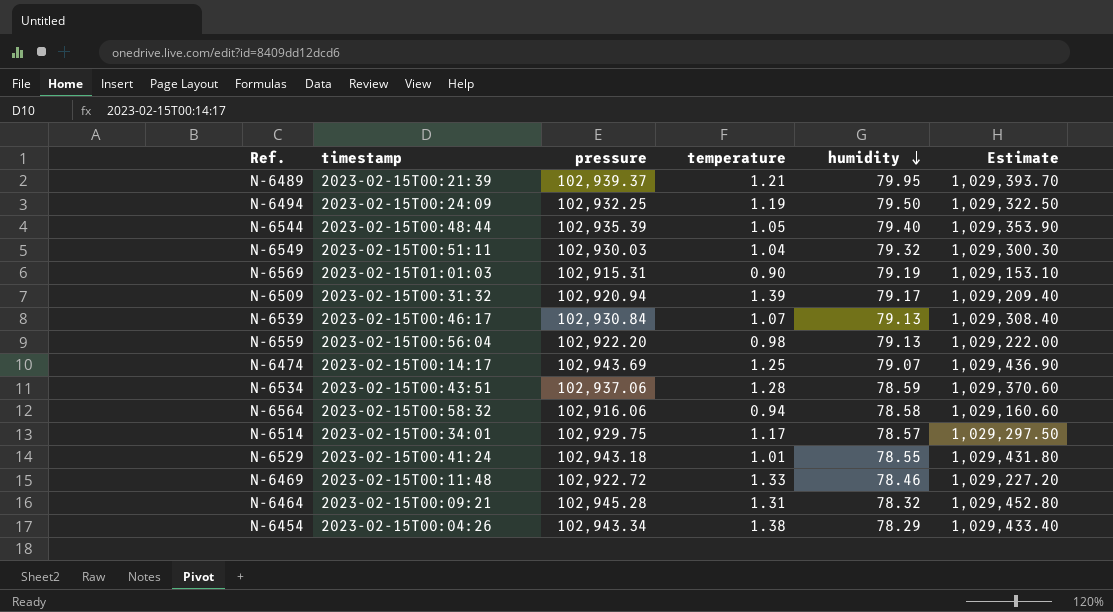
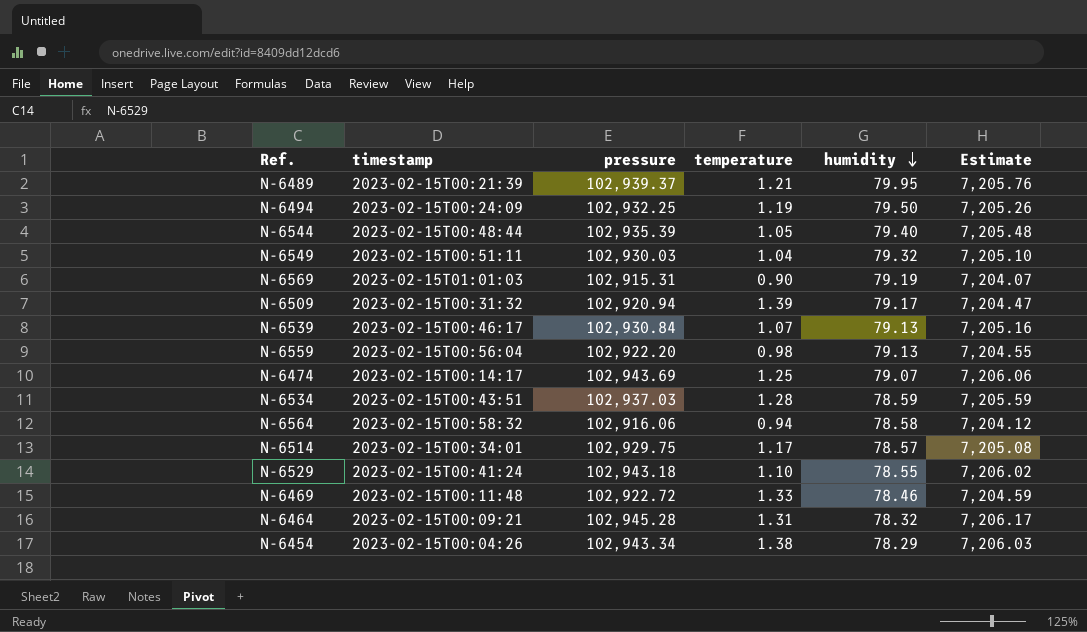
column Estimate | formula: [pressure] * 10 -> [pressure] * 0.07
N-6534 | pressure: 102,937.06 -> 102,937.03
N-6529 | temperature: 1.01 -> 1.10

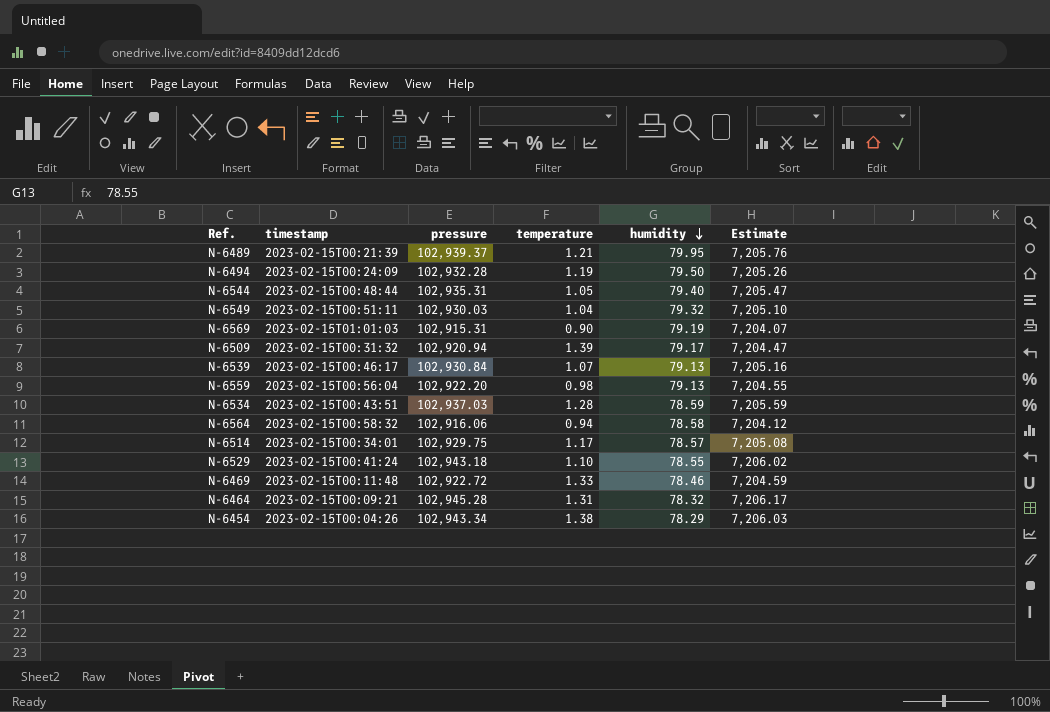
row N-6474: 2023-02-15T00:14:17 | 102,943.69 | 1.25 | 79.07 | 7,206.06 -> none
N-6494 | pressure: 102,932.25 -> 102,932.28
N-6544 | pressure: 102,935.39 -> 102,935.31
N-6544 | Estimate: 7,205.48 -> 7,205.47

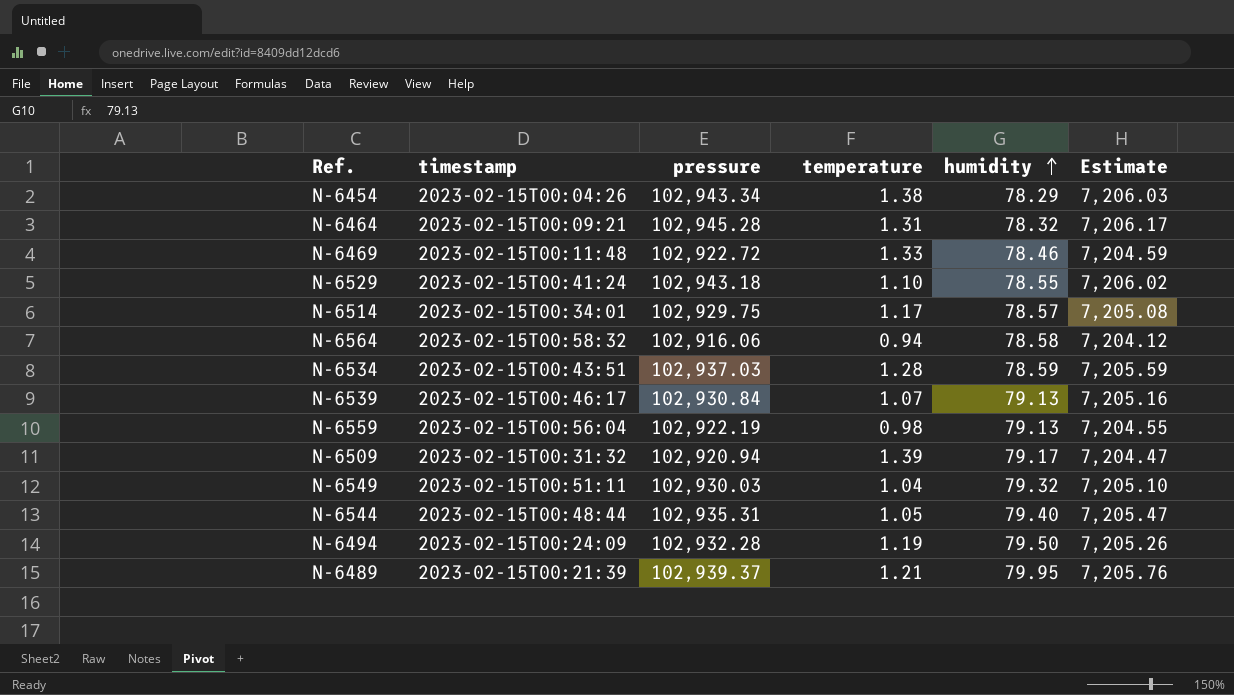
row order: humidity descending -> humidity ascending
row N-6569: 2023-02-15T01:01:03 | 102,915.31 | 0.90 | 79.19 | 7,204.07 -> none
N-6559 | pressure: 102,922.20 -> 102,922.19

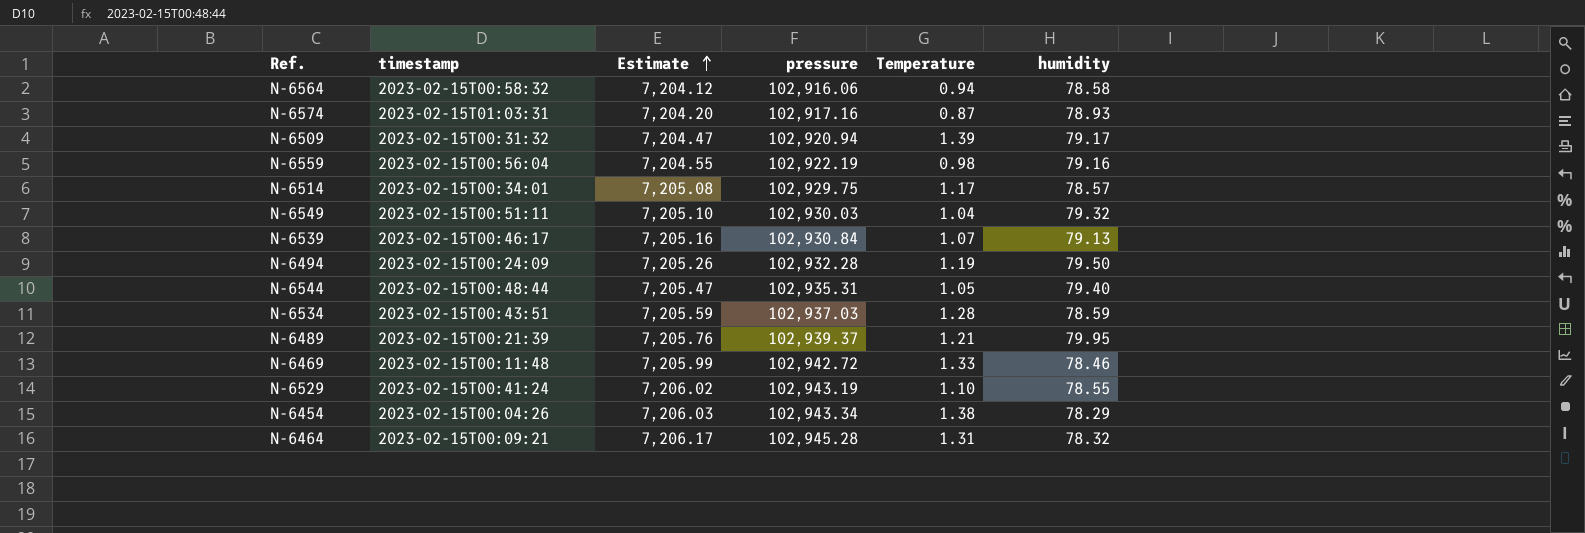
row order: humidity ascending -> Estimate ascending
column Estimate | position: 6 -> 3
column name: temperature -> Temperature
row N-6574: none -> 2023-02-15T01:03:31 | 7,204.20 | 102,917.16 | 0.87 | 78.93
N-6559 | humidity: 79.13 -> 79.16
N-6469 | Estimate: 7,204.59 -> 7,205.99
N-6469 | pressure: 102,922.72 -> 102,942.72
N-6529 | pressure: 102,943.18 -> 102,943.19

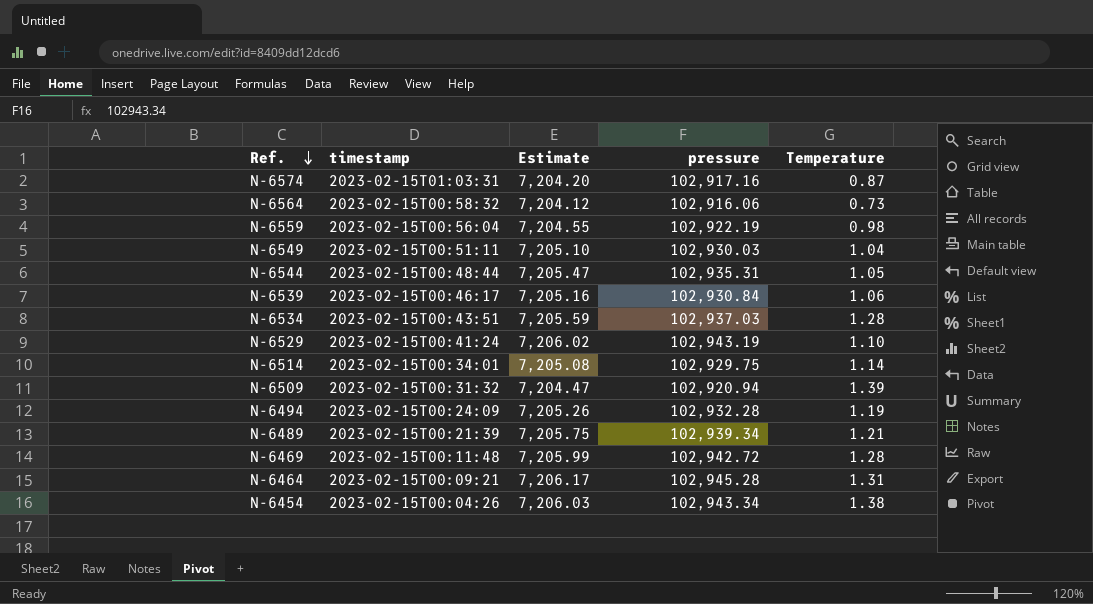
row order: Estimate ascending -> Ref. descending
column humidity | position: 6 -> none
N-6564 | Temperature: 0.94 -> 0.73
N-6539 | Temperature: 1.07 -> 1.06
N-6514 | Temperature: 1.17 -> 1.14
N-6489 | Estimate: 7,205.76 -> 7,205.75
N-6489 | pressure: 102,939.37 -> 102,939.34
N-6469 | Temperature: 1.33 -> 1.28

